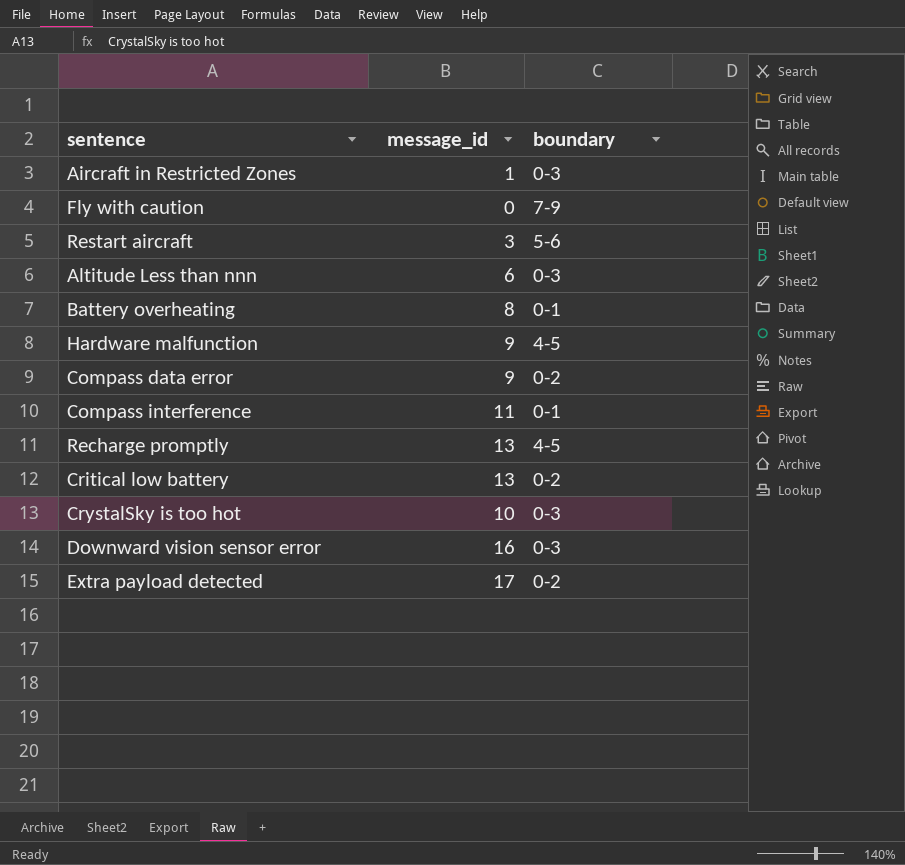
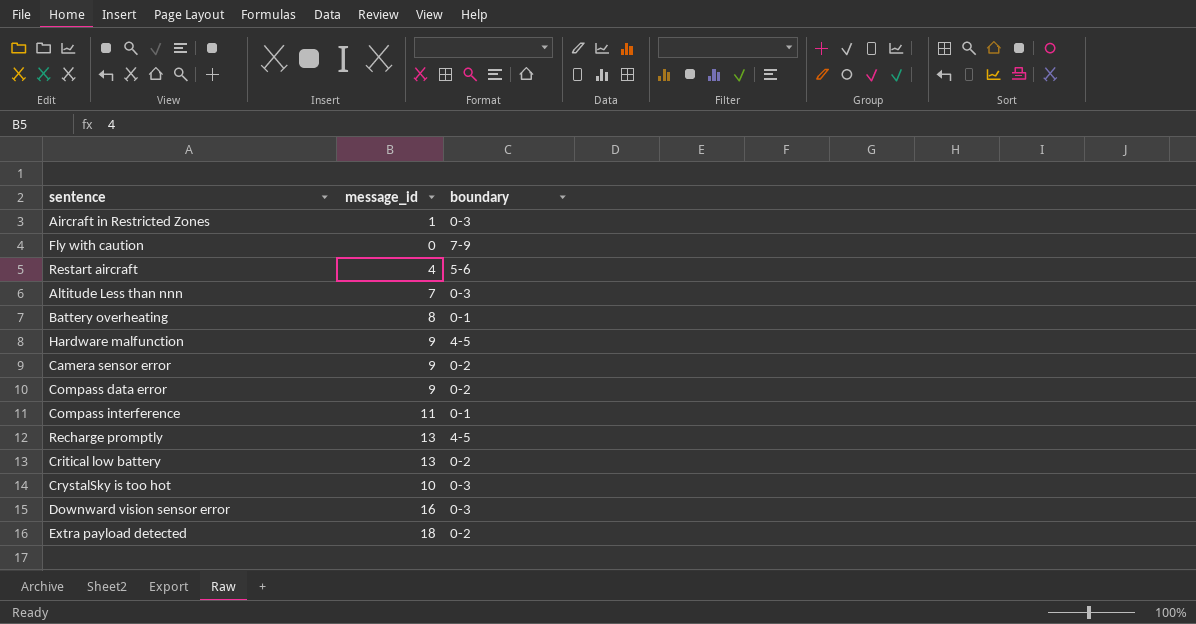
Restart aircraft | message_id: 3 -> 4
Altitude Less than nnn | message_id: 6 -> 7
row Camera sensor error: none -> 9 | 0-2
Extra payload detected | message_id: 17 -> 18

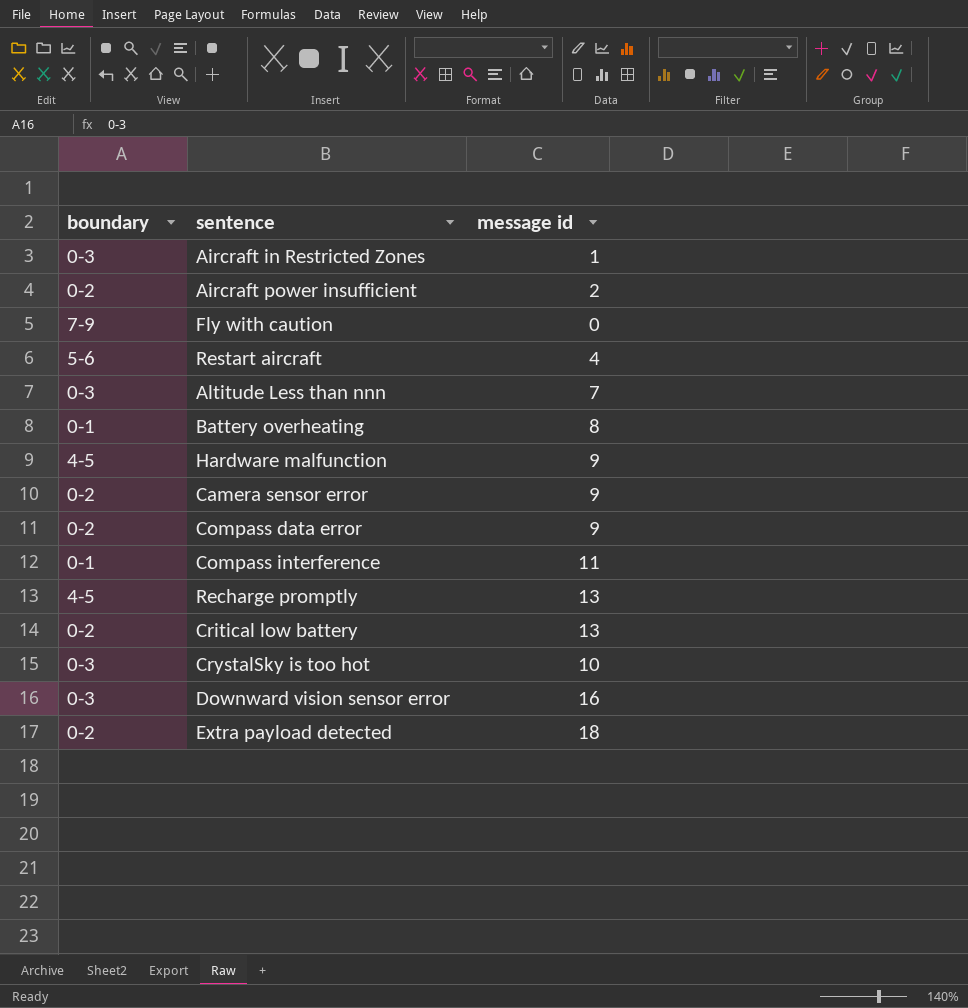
column boundary | position: 3 -> 1
column name: message_id -> message id
row Aircraft power insufficient: none -> 0-2 | 2

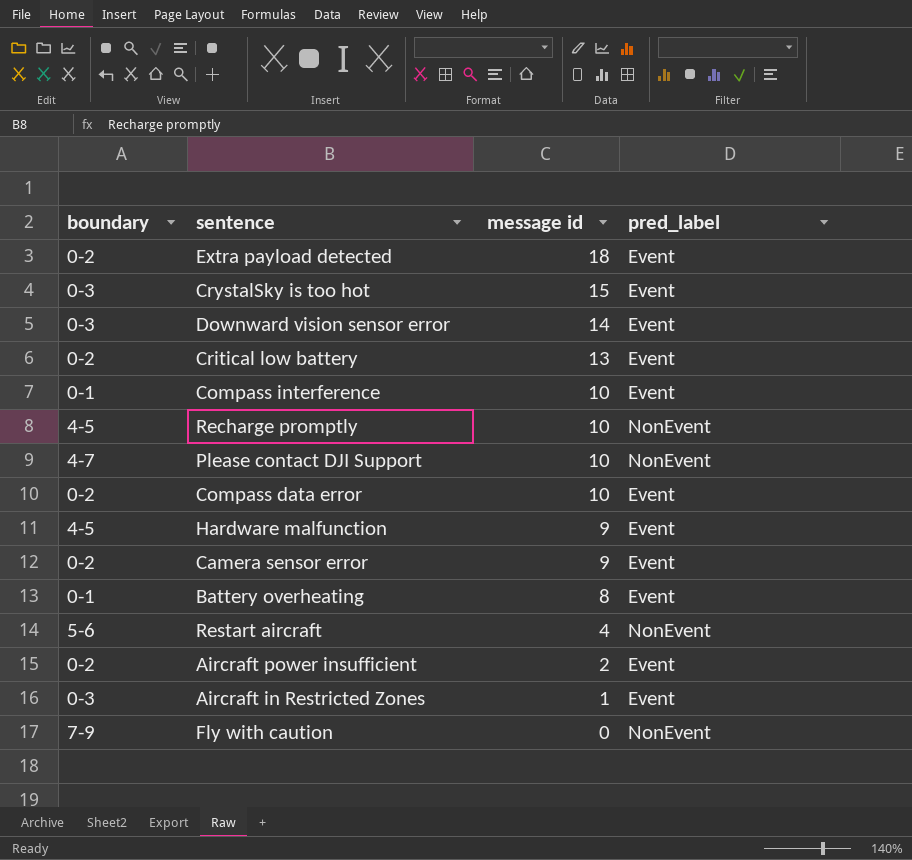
row order: none -> message id descending
column pred_label | position: none -> 4
row Altitude Less than nnn: 0-3 | 7 -> none
CrystalSky is too hot | message id: 10 -> 15
Downward vision sensor error | message id: 16 -> 14
Compass interference | message id: 11 -> 10
Recharge promptly | message id: 13 -> 10
row Please contact DJI Support: none -> 4-7 | 10 | NonEvent
Compass data error | message id: 9 -> 10

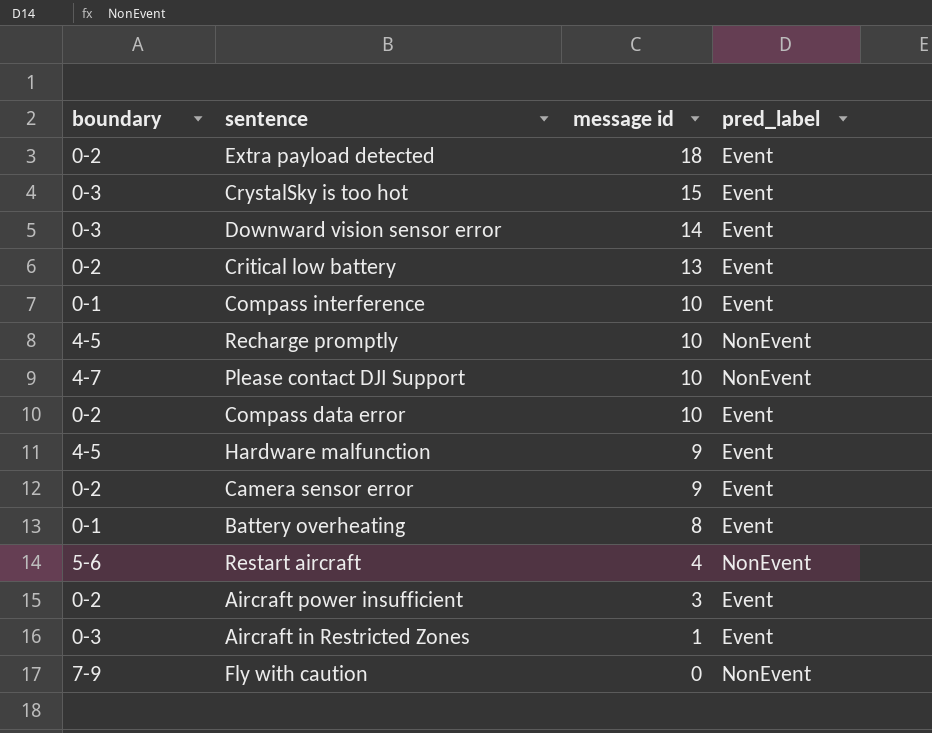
Aircraft power insufficient | message id: 2 -> 3

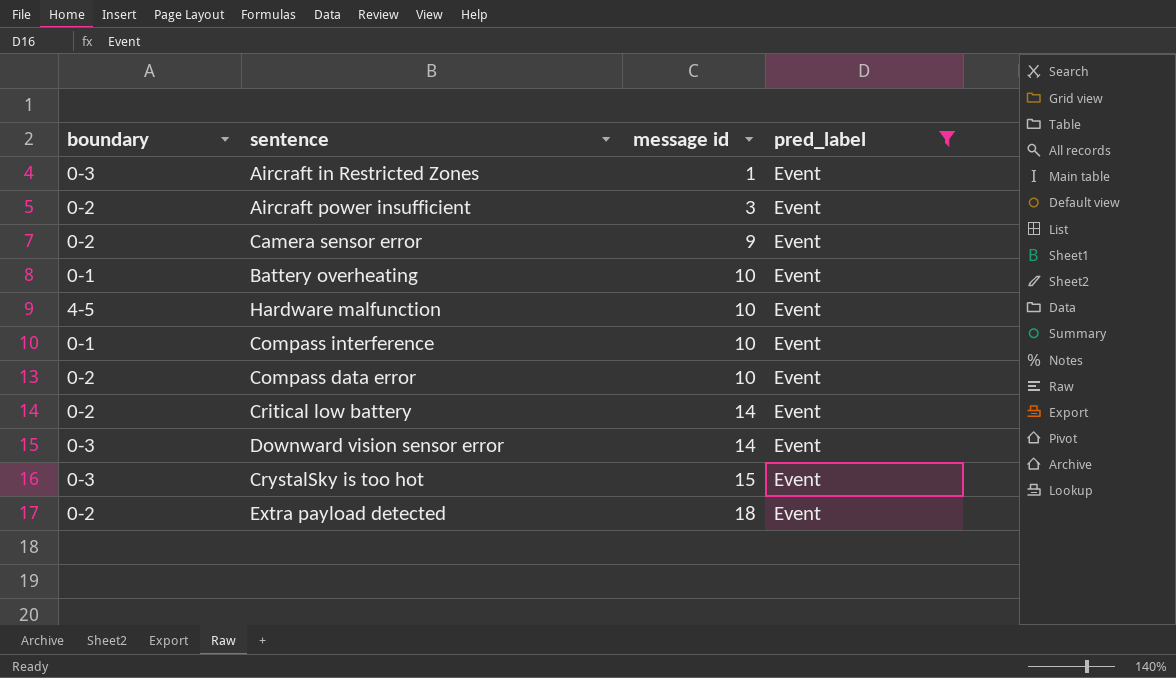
filter: none -> pred_label = Event
row order: message id descending -> message id ascending
Battery overheating | message id: 8 -> 10
Hardware malfunction | message id: 9 -> 10
Critical low battery | message id: 13 -> 14

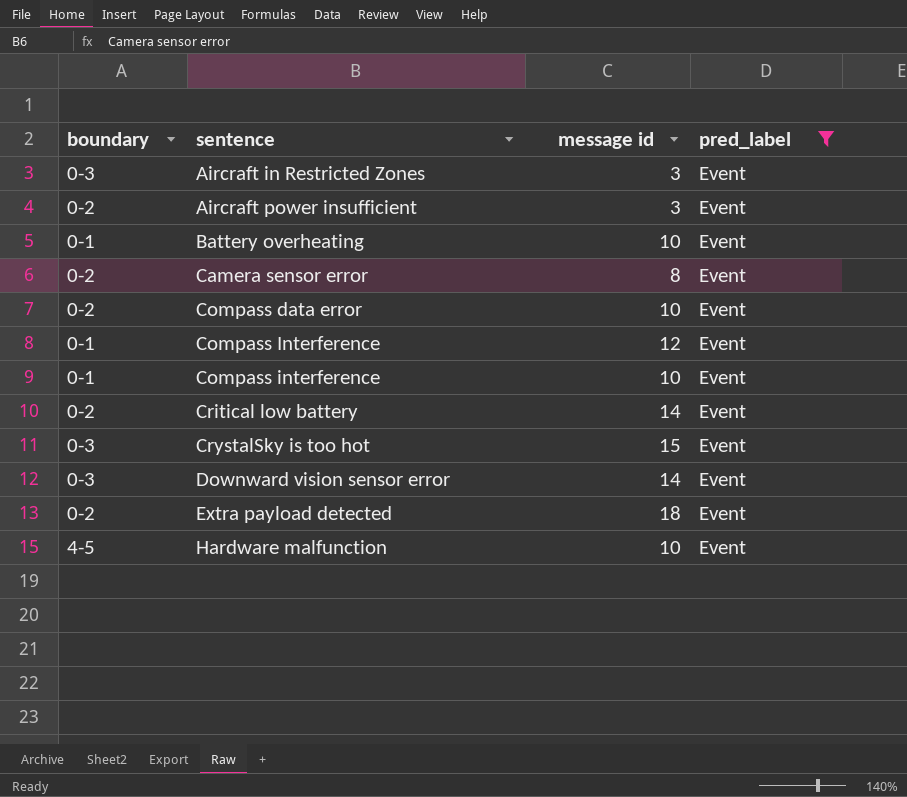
row order: message id ascending -> sentence ascending
Aircraft in Restricted Zones | message id: 1 -> 3
Camera sensor error | message id: 9 -> 8
row Compass Interference: none -> 0-1 | 12 | Event

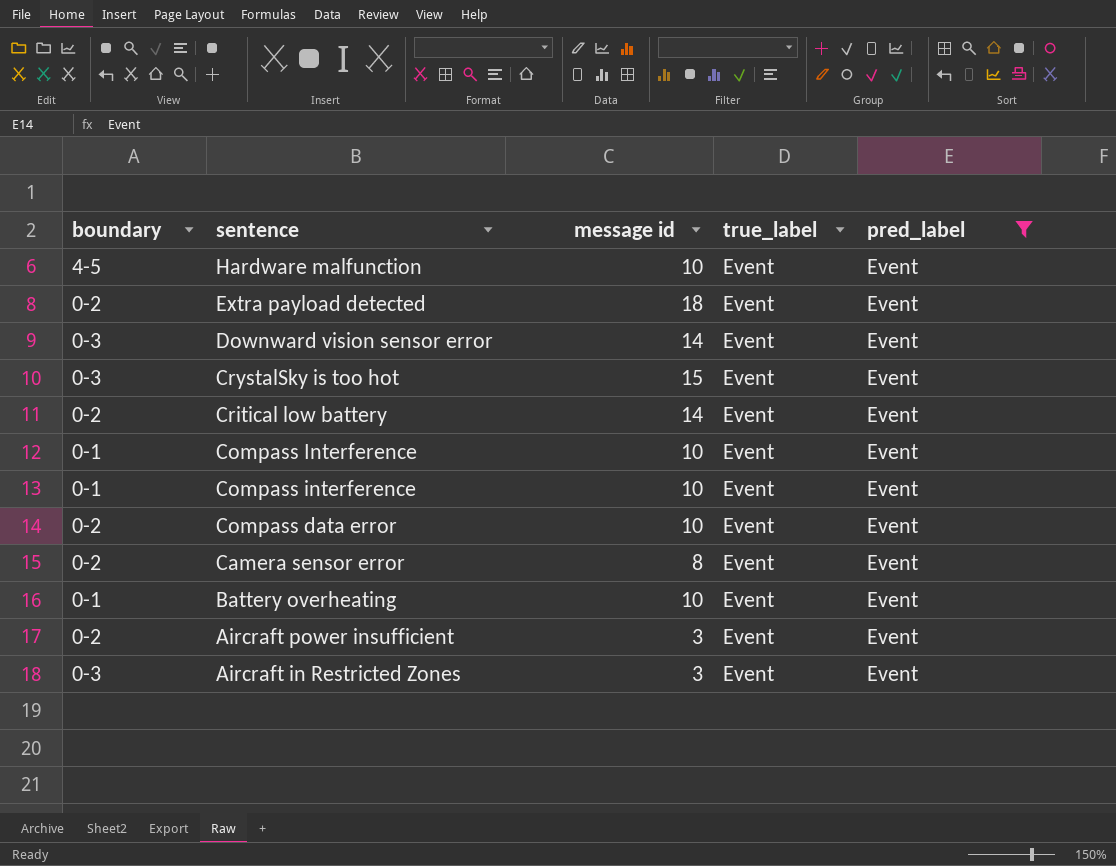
row order: sentence ascending -> sentence descending
column true_label | position: none -> 4
Compass Interference | message id: 12 -> 10

